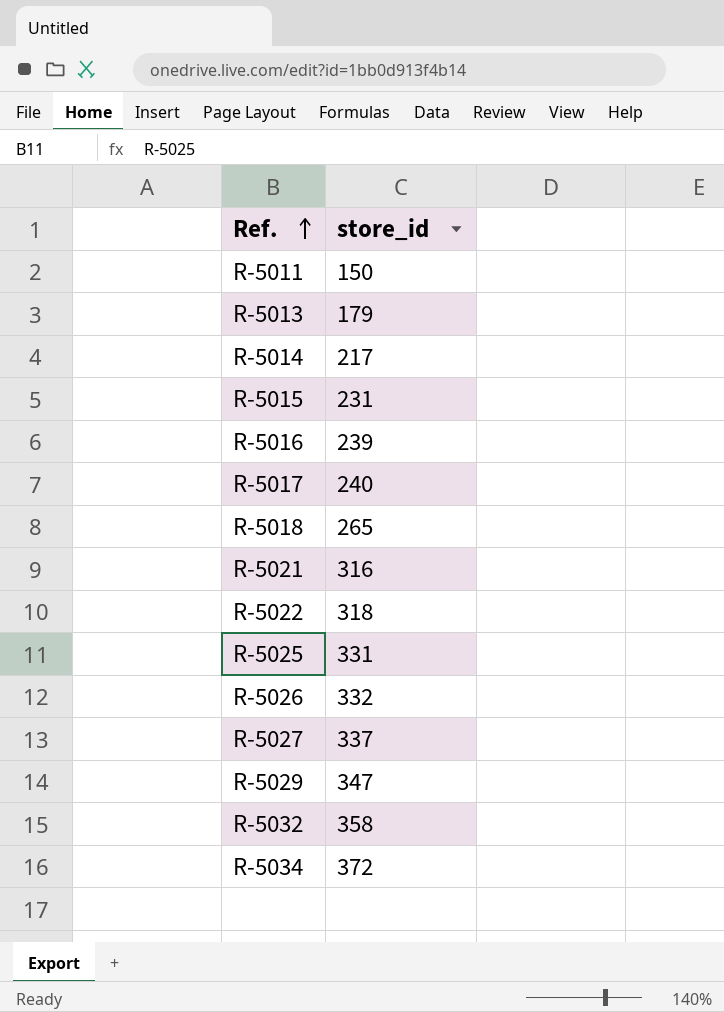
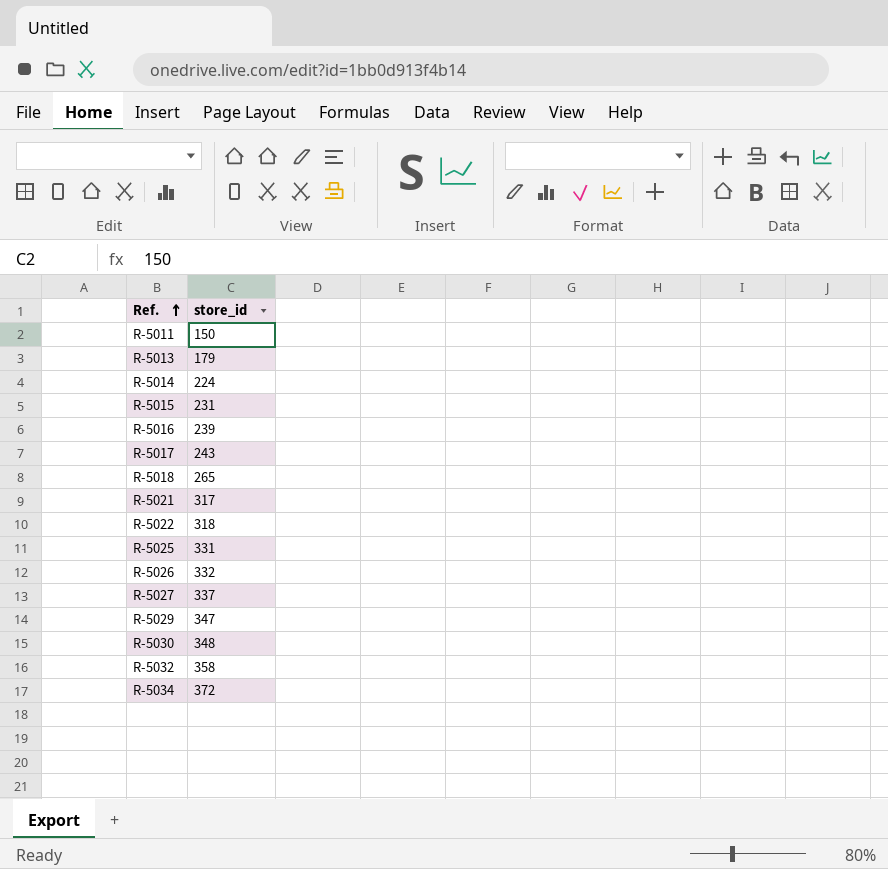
R-5014 | store_id: 217 -> 224
R-5017 | store_id: 240 -> 243
R-5021 | store_id: 316 -> 317
row R-5030: none -> 348

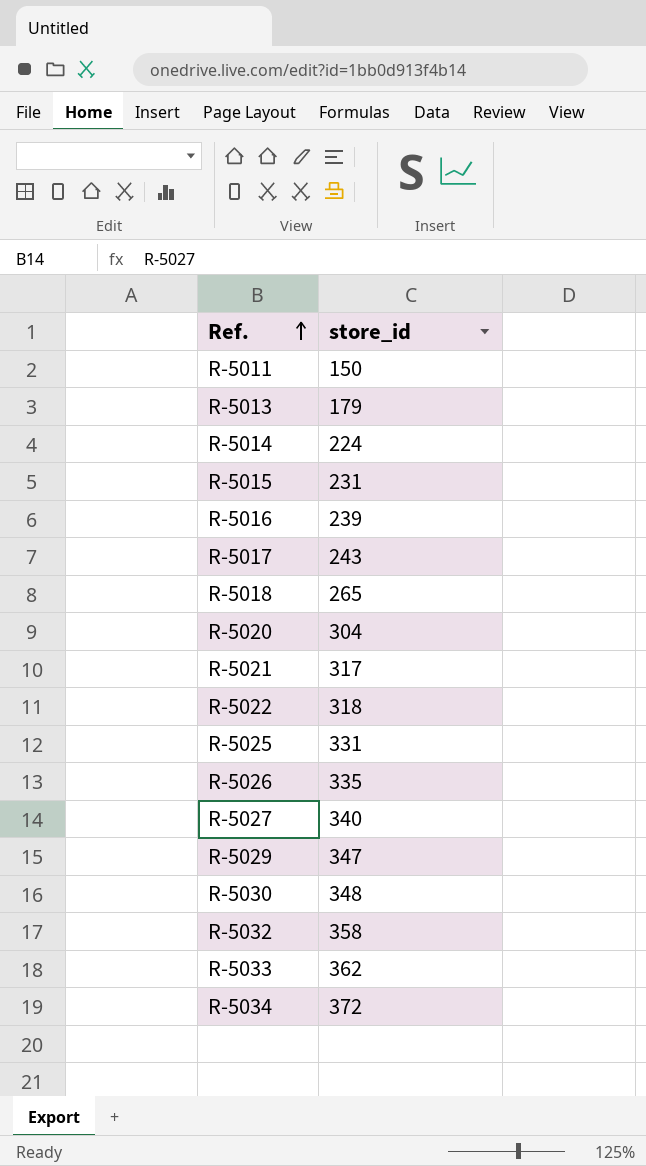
row R-5020: none -> 304
R-5026 | store_id: 332 -> 335
R-5027 | store_id: 337 -> 340
row R-5033: none -> 362

